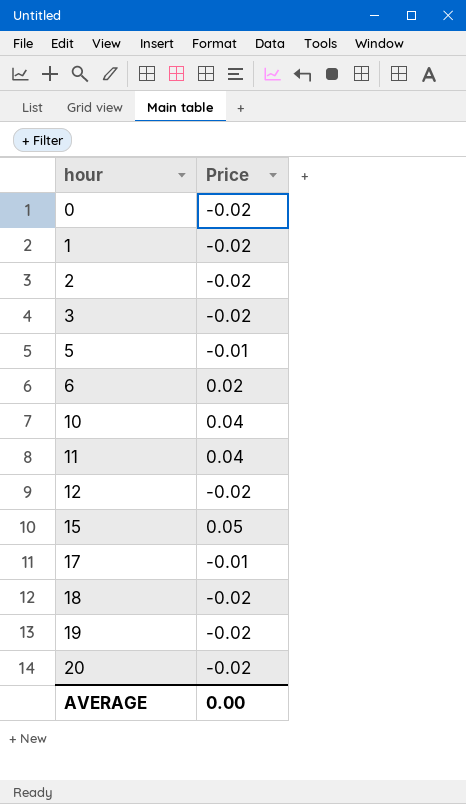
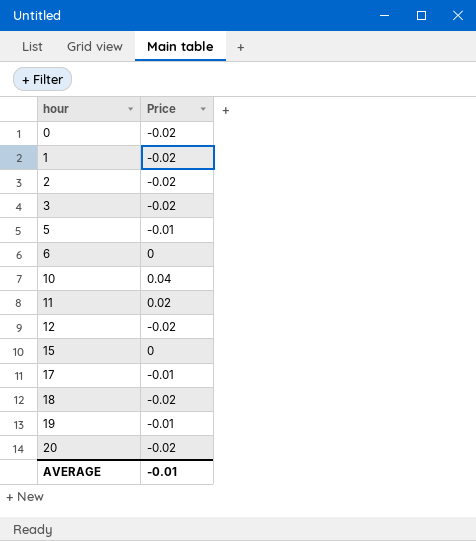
6 | Price: 0.02 -> 0
11 | Price: 0.04 -> 0.02
15 | Price: 0.05 -> 0
19 | Price: -0.02 -> -0.01
AVERAGE | Price: 0.00 -> -0.01

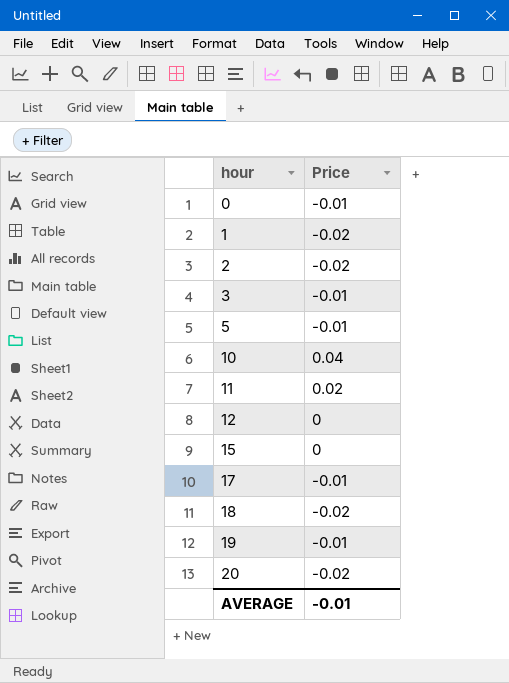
row 6: 0 -> none
0 | Price: -0.02 -> -0.01
3 | Price: -0.02 -> -0.01
12 | Price: -0.02 -> 0

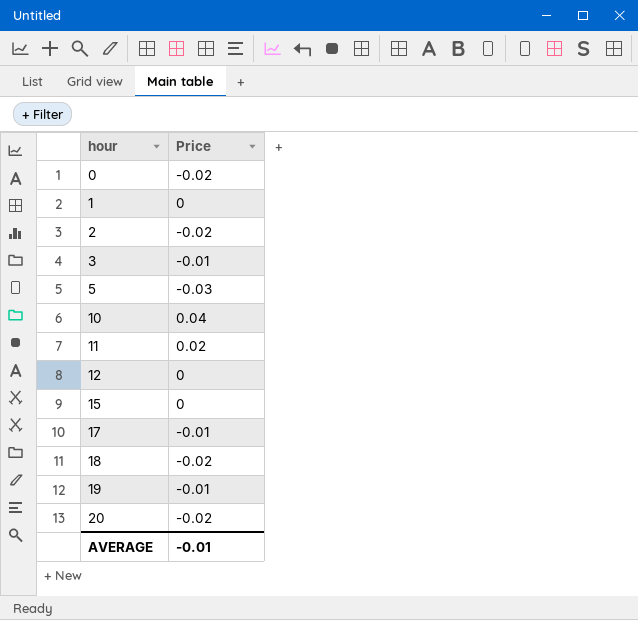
0 | Price: -0.01 -> -0.02
1 | Price: -0.02 -> 0
5 | Price: -0.01 -> -0.03

